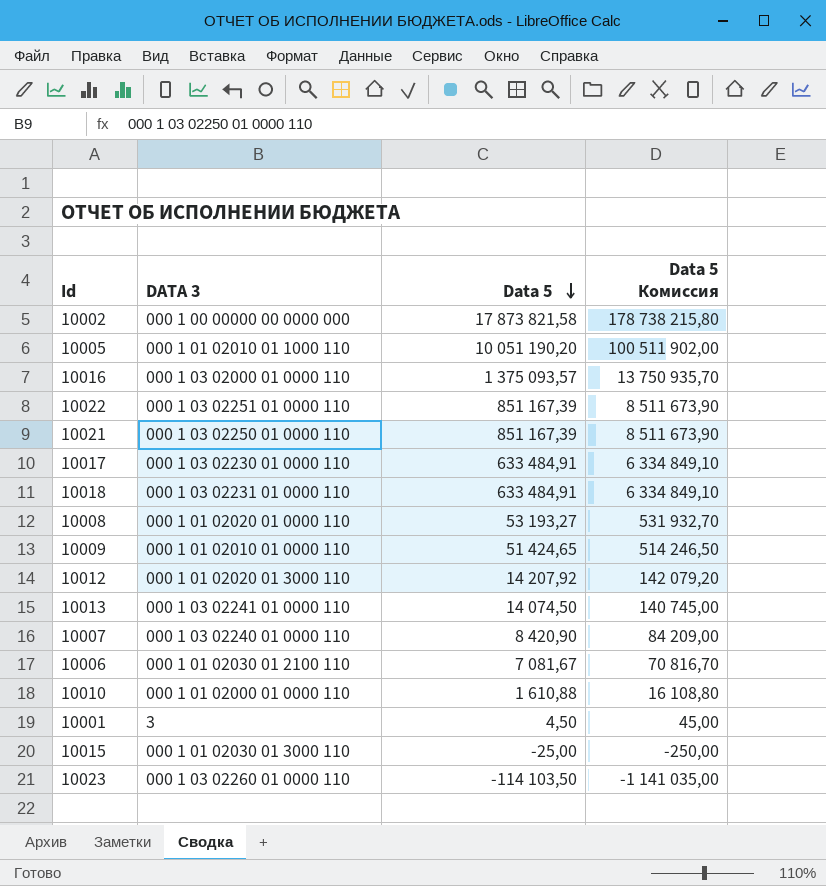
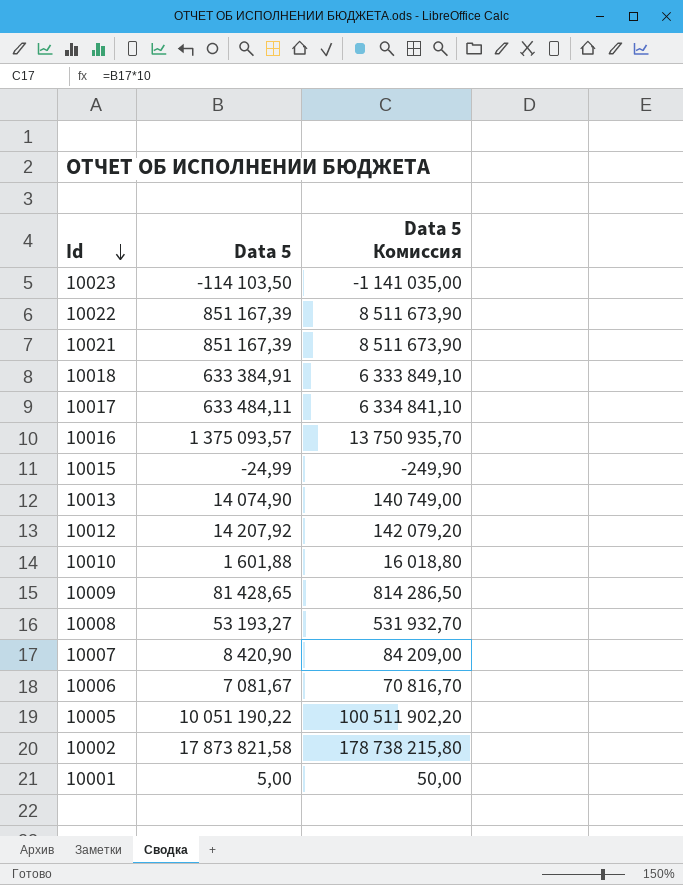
row order: Data 5 descending -> Id descending
column DATA 3 | position: 2 -> none
10018 | Data 5: 633 484,91 -> 633 384,91
10018 | Data 5 Комиссия: 6 334 849,10 -> 6 333 849,10
10017 | Data 5: 633 484,91 -> 633 484,11
10017 | Data 5 Комиссия: 6 334 849,10 -> 6 334 841,10
10015 | Data 5: -25,00 -> -24,99
10015 | Data 5 Комиссия: -250,00 -> -249,90
10013 | Data 5: 14 074,50 -> 14 074,90
10013 | Data 5 Комиссия: 140 745,00 -> 140 749,00
10010 | Data 5: 1 610,88 -> 1 601,88
10010 | Data 5 Комиссия: 16 108,80 -> 16 018,80
10009 | Data 5: 51 424,65 -> 81 428,65
10009 | Data 5 Комиссия: 514 246,50 -> 814 286,50
10005 | Data 5: 10 051 190,20 -> 10 051 190,22
10005 | Data 5 Комиссия: 100 511 902,00 -> 100 511 902,20
10001 | Data 5: 4,50 -> 5,00
10001 | Data 5 Комиссия: 45,00 -> 50,00

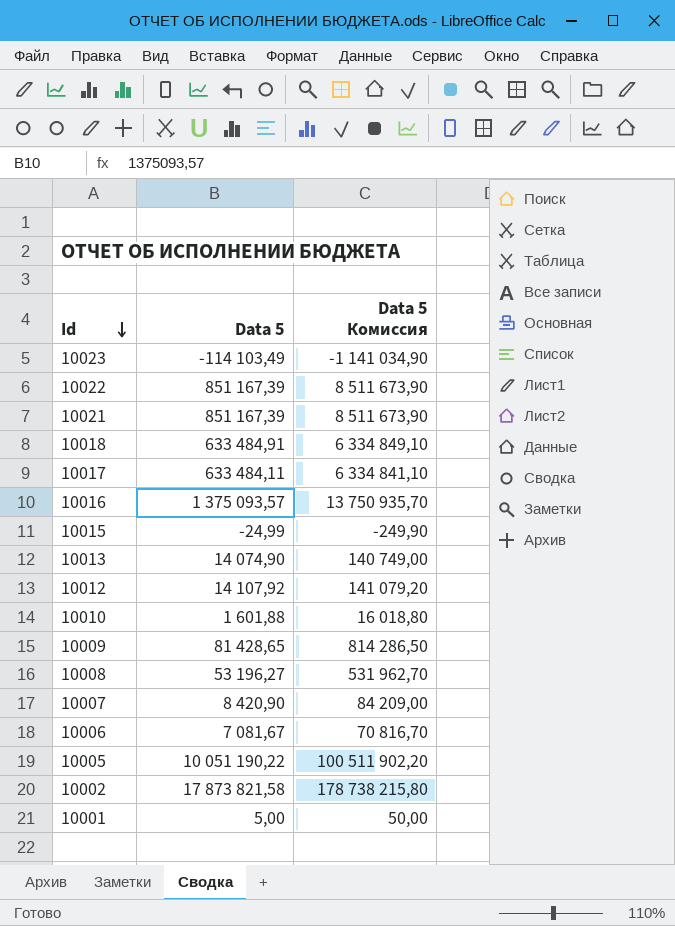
10023 | Data 5: -114 103,50 -> -114 103,49
10023 | Data 5 Комиссия: -1 141 035,00 -> -1 141 034,90
10018 | Data 5: 633 384,91 -> 633 484,91
10018 | Data 5 Комиссия: 6 333 849,10 -> 6 334 849,10
10012 | Data 5: 14 207,92 -> 14 107,92
10012 | Data 5 Комиссия: 142 079,20 -> 141 079,20
10008 | Data 5: 53 193,27 -> 53 196,27
10008 | Data 5 Комиссия: 531 932,70 -> 531 962,70

